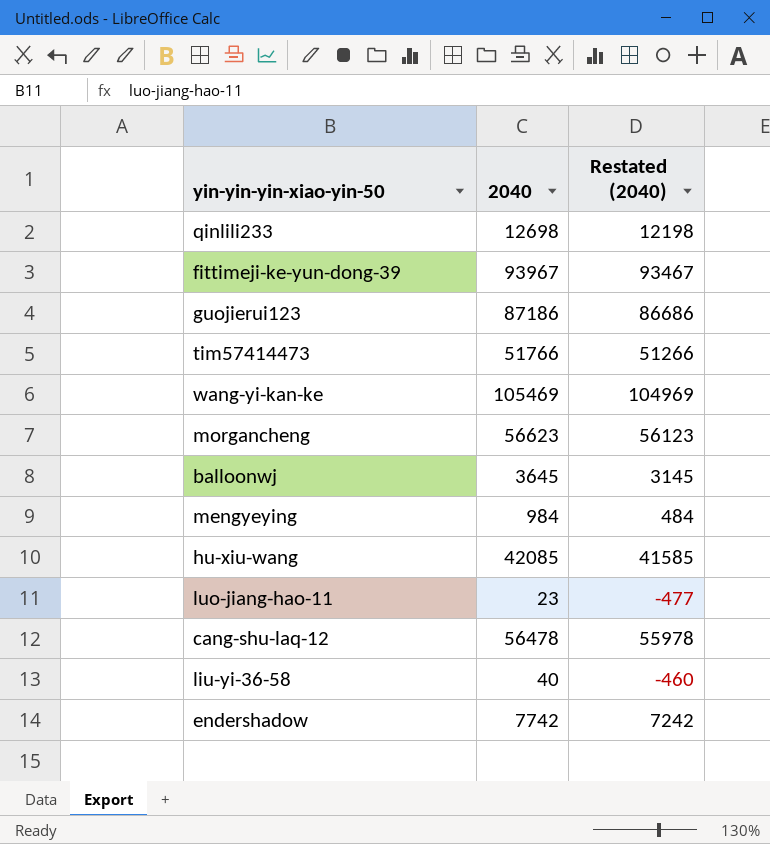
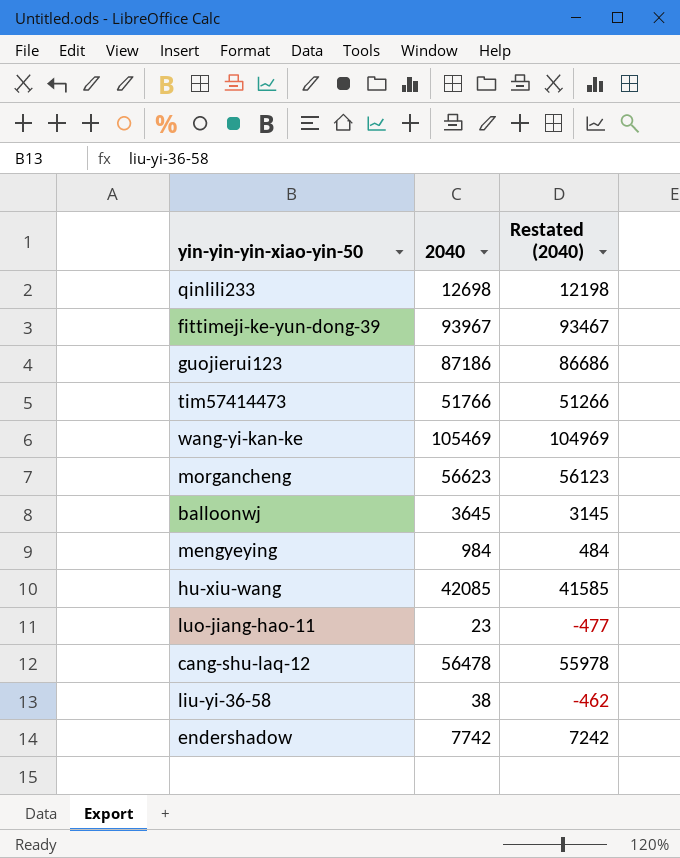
liu-yi-36-58 | 2040: 40 -> 38
liu-yi-36-58 | Restated (2040): -460 -> -462

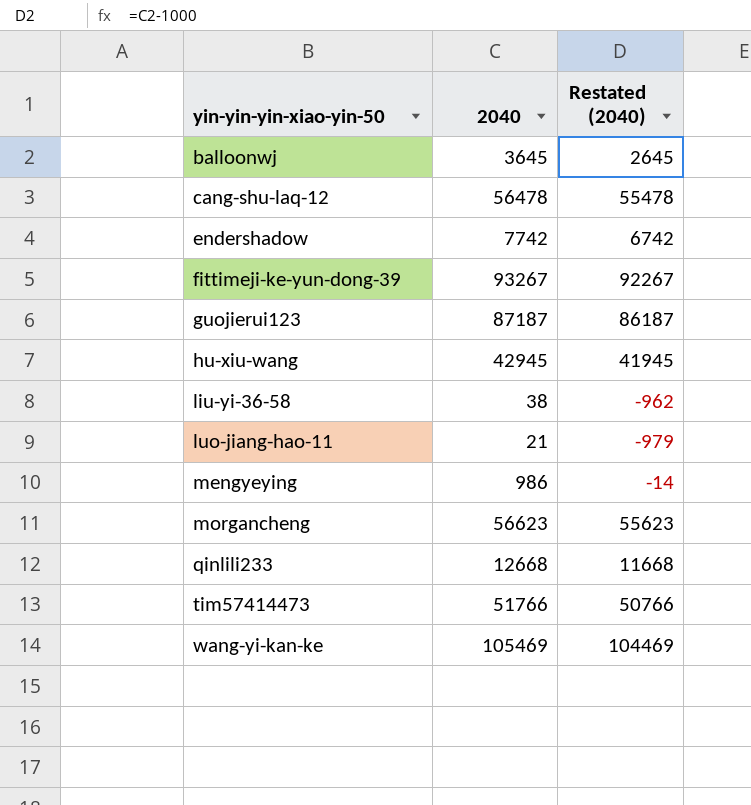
row order: none -> yin-yin-yin-xiao-yin-50 ascending
column Restated (2040) | formula: [2040] - 500 -> [2040] - 1000
fittimeji-ke-yun-dong-39 | 2040: 93967 -> 93267
guojierui123 | 2040: 87186 -> 87187
hu-xiu-wang | 2040: 42085 -> 42945
luo-jiang-hao-11 | 2040: 23 -> 21
mengyeying | 2040: 984 -> 986
qinlili233 | 2040: 12698 -> 12668

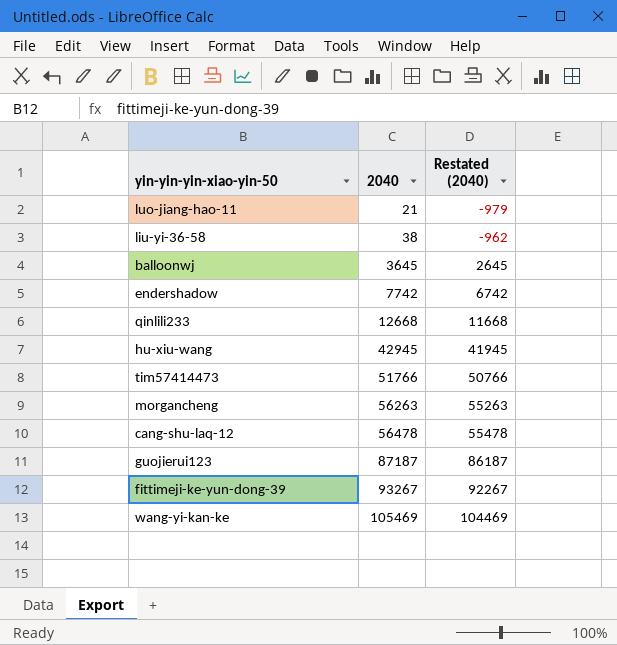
row order: yin-yin-yin-xiao-yin-50 ascending -> 2040 ascending
row mengyeying: 986 | -14 -> none
morgancheng | 2040: 56623 -> 56263
morgancheng | Restated (2040): 55623 -> 55263

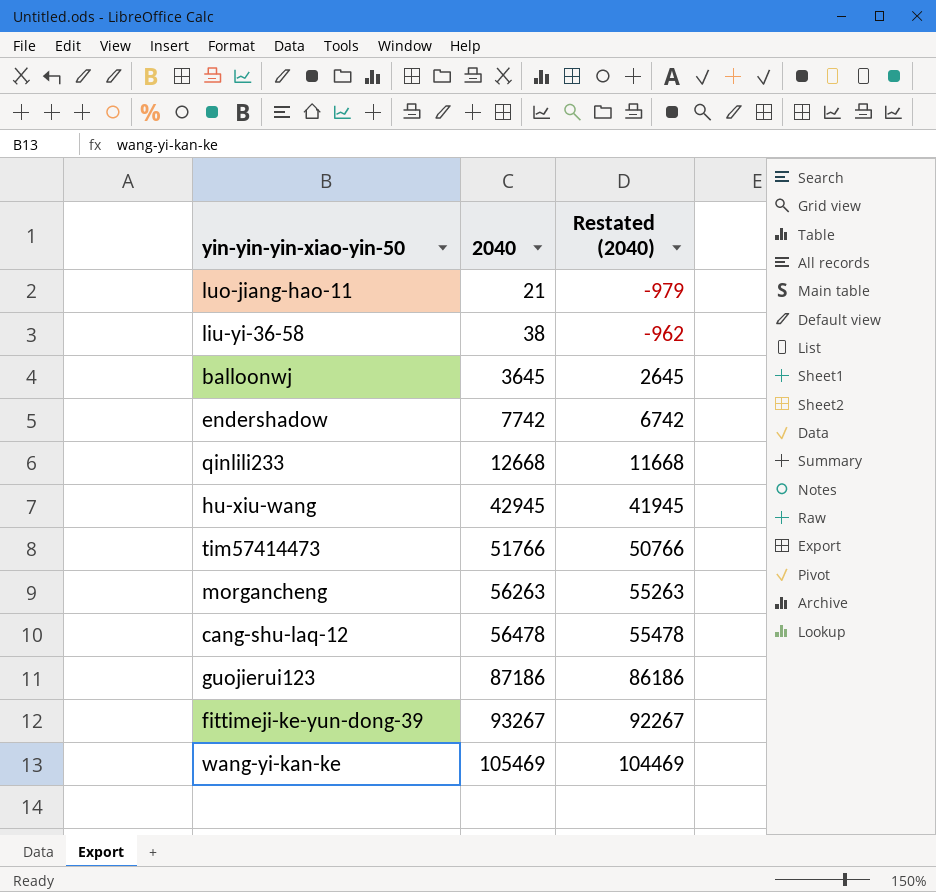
guojierui123 | 2040: 87187 -> 87186
guojierui123 | Restated (2040): 86187 -> 86186

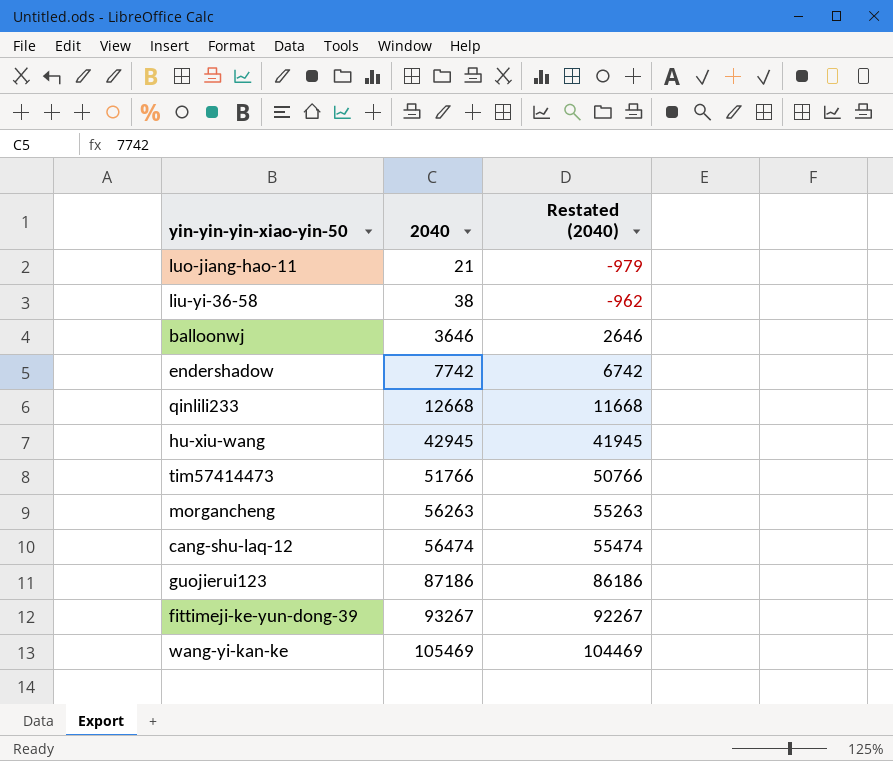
balloonwj | 2040: 3645 -> 3646
balloonwj | Restated (2040): 2645 -> 2646
cang-shu-laq-12 | 2040: 56478 -> 56474
cang-shu-laq-12 | Restated (2040): 55478 -> 55474

